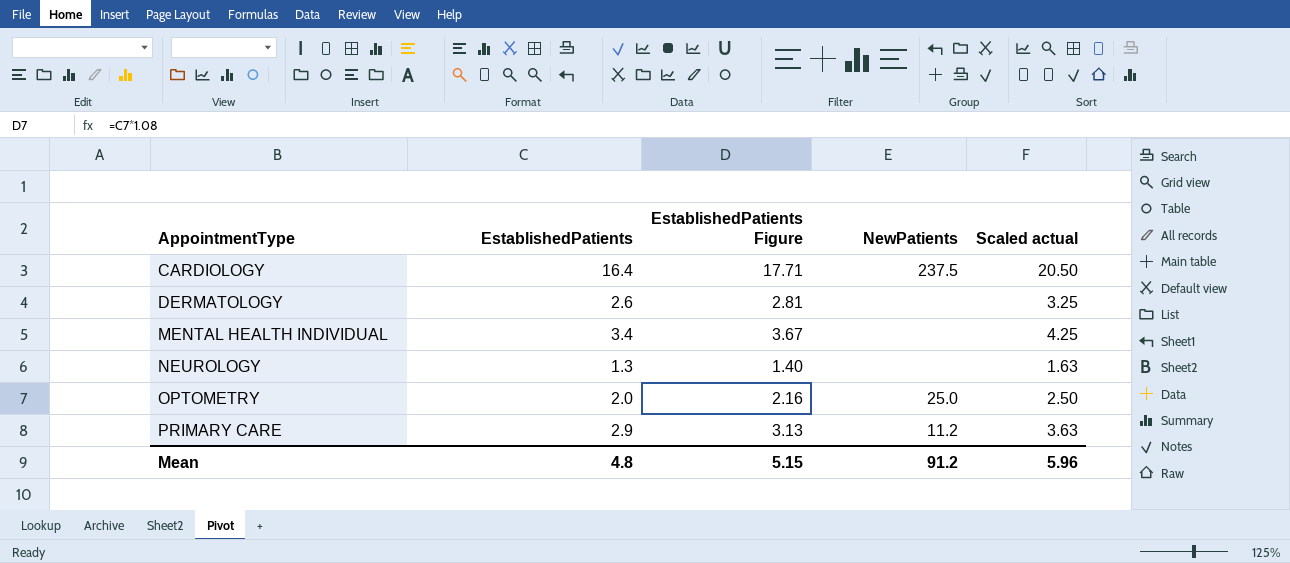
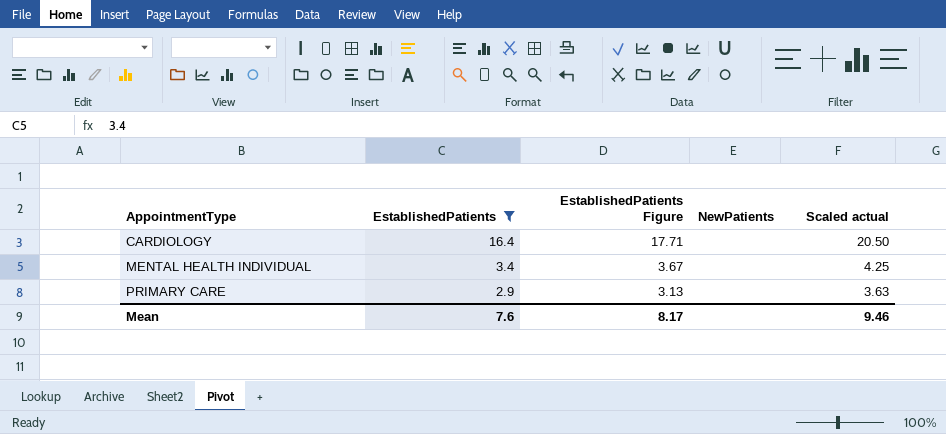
filter: none -> EstablishedPatients >= 2.9
CARDIOLOGY | NewPatients: 237.5 -> none
PRIMARY CARE | NewPatients: 11.2 -> none
Mean | EstablishedPatients: 4.8 -> 7.6
Mean | EstablishedPatients Figure: 5.15 -> 8.17
Mean | NewPatients: 91.2 -> none
Mean | Scaled actual: 5.96 -> 9.46

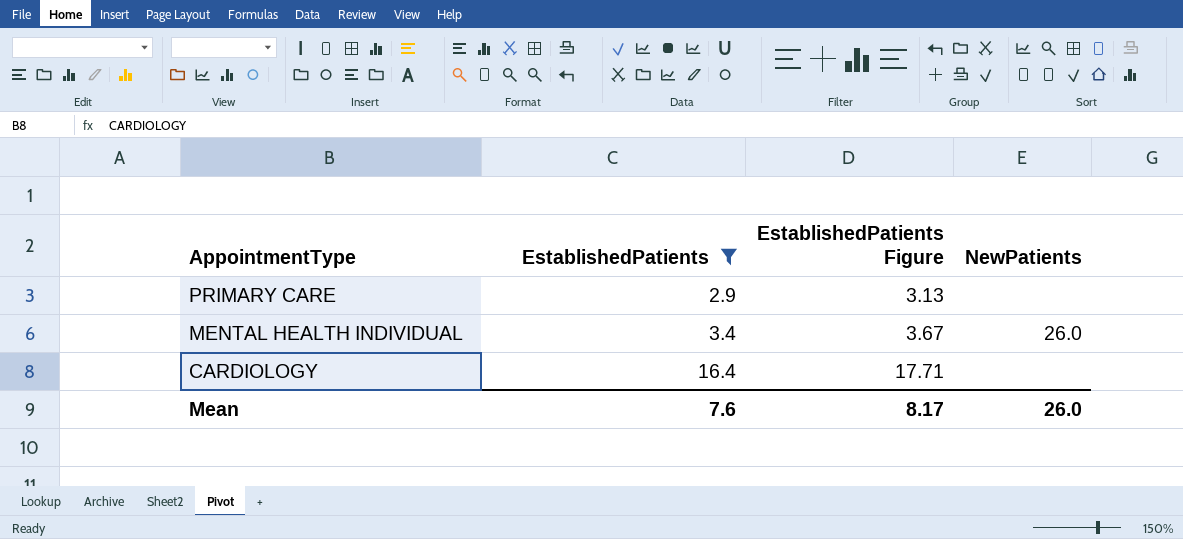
row order: AppointmentType ascending -> AppointmentType descending
column Scaled actual | formula: [EstablishedPatients] * 1.25 -> none
MENTAL HEALTH INDIVIDUAL | NewPatients: none -> 26.0
Mean | NewPatients: none -> 26.0

